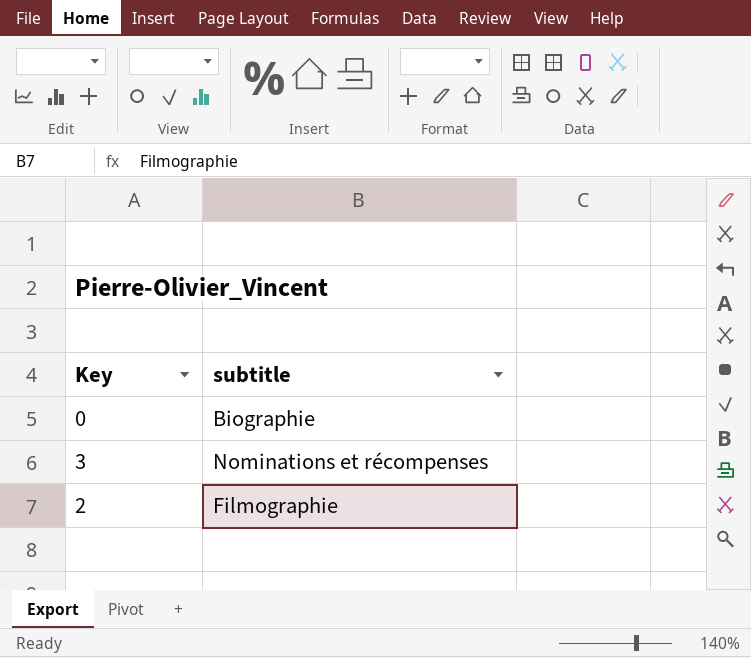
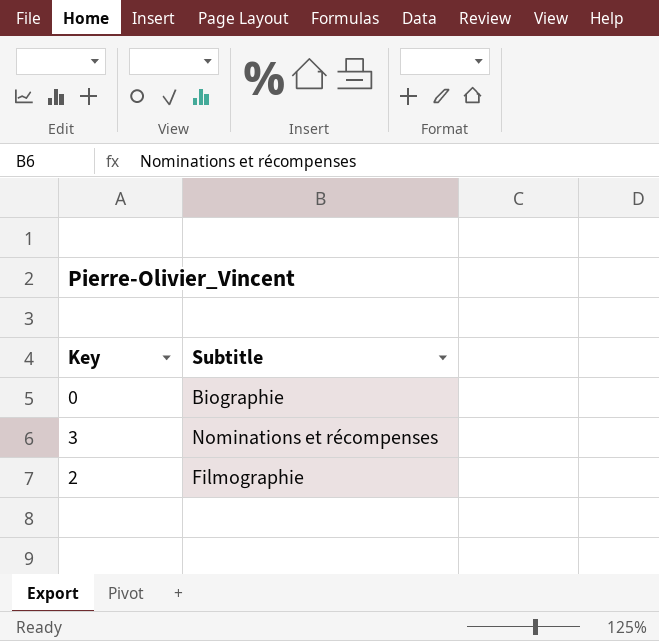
column name: subtitle -> Subtitle

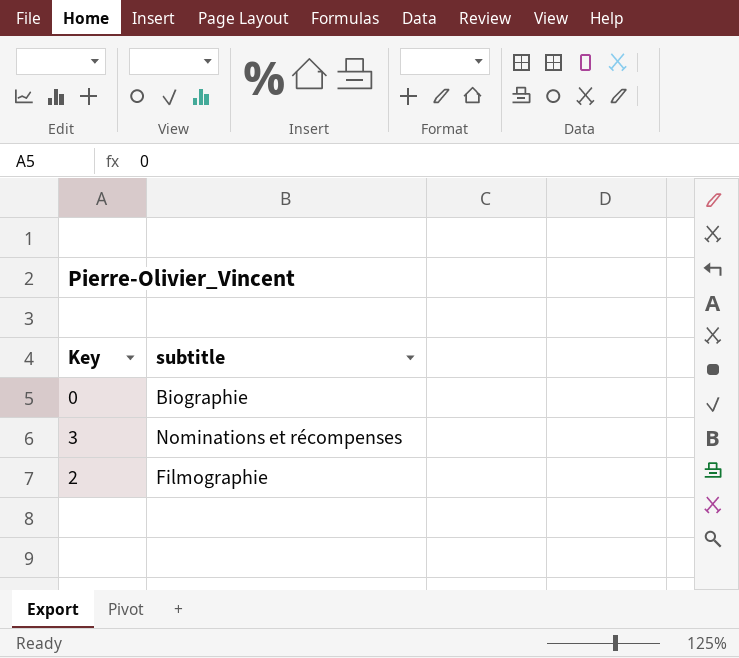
column name: Subtitle -> subtitle

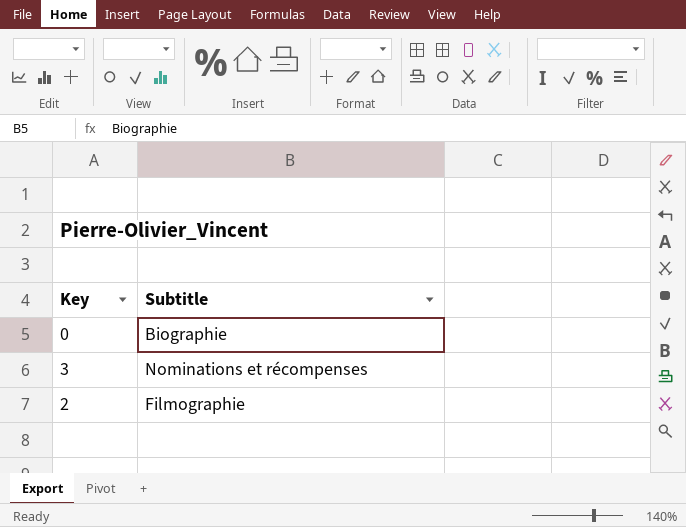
column name: subtitle -> Subtitle

